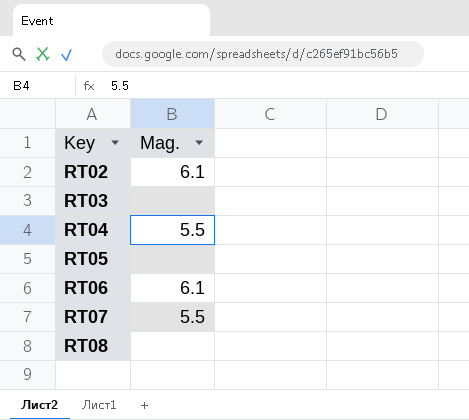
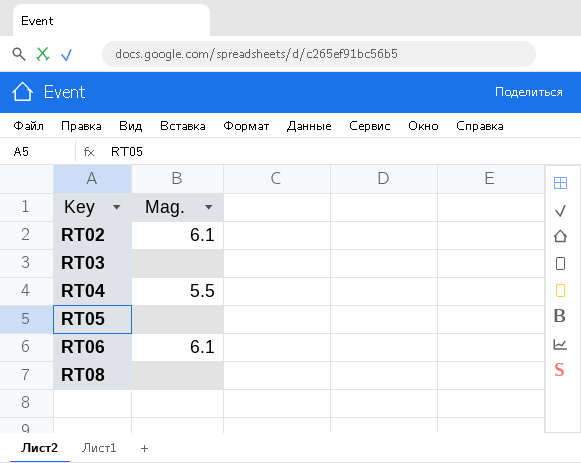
row RT07: 5.5 -> none

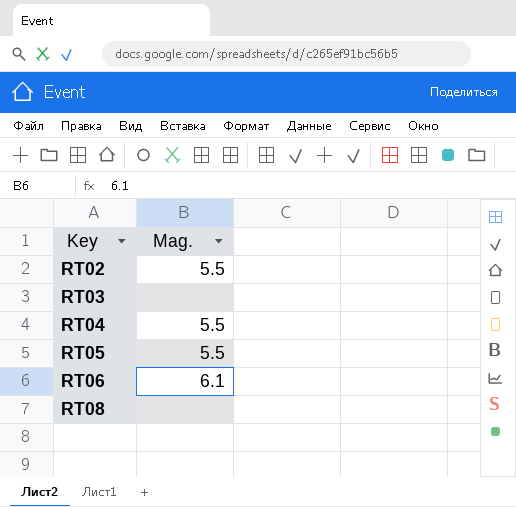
RT02 | Mag.: 6.1 -> 5.5
RT05 | Mag.: none -> 5.5

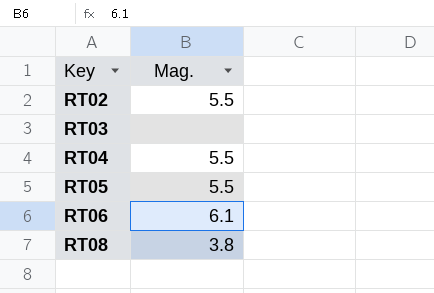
RT08 | Mag.: none -> 3.8

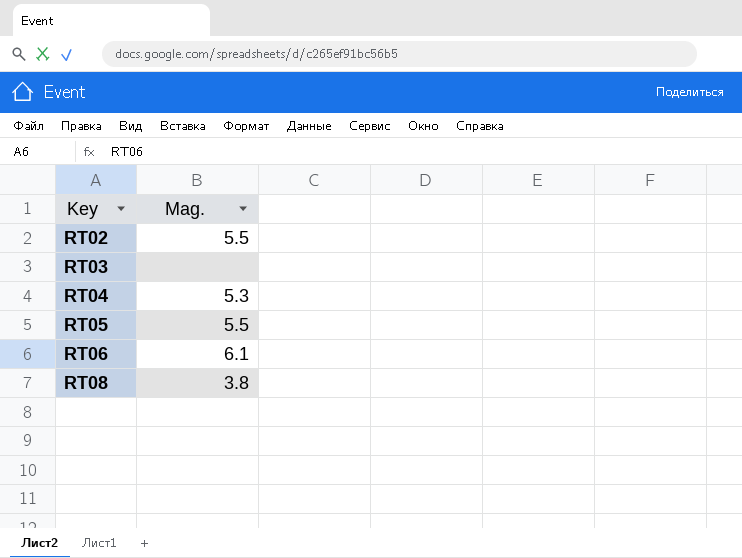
RT04 | Mag.: 5.5 -> 5.3

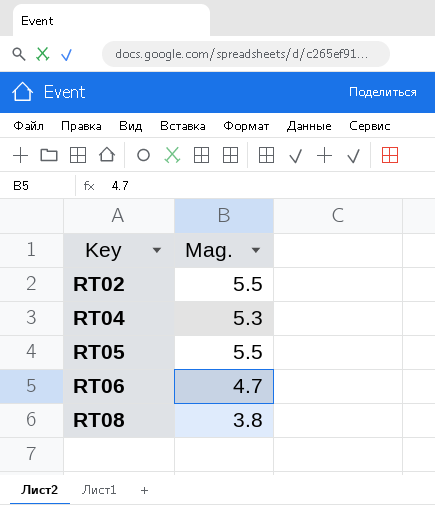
row RT03: none -> none
RT06 | Mag.: 6.1 -> 4.7

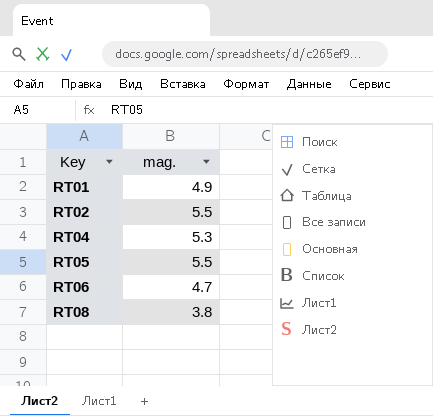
column name: Mag. -> mag.
row RT01: none -> 4.9

